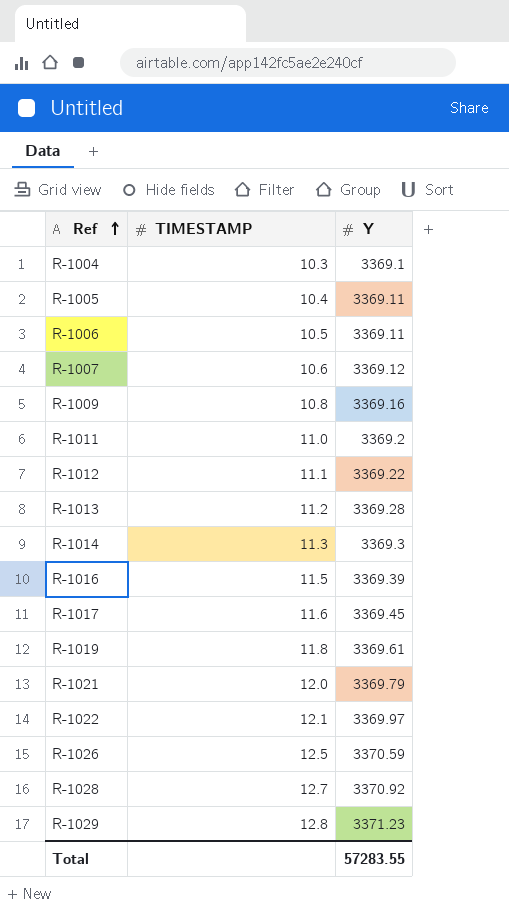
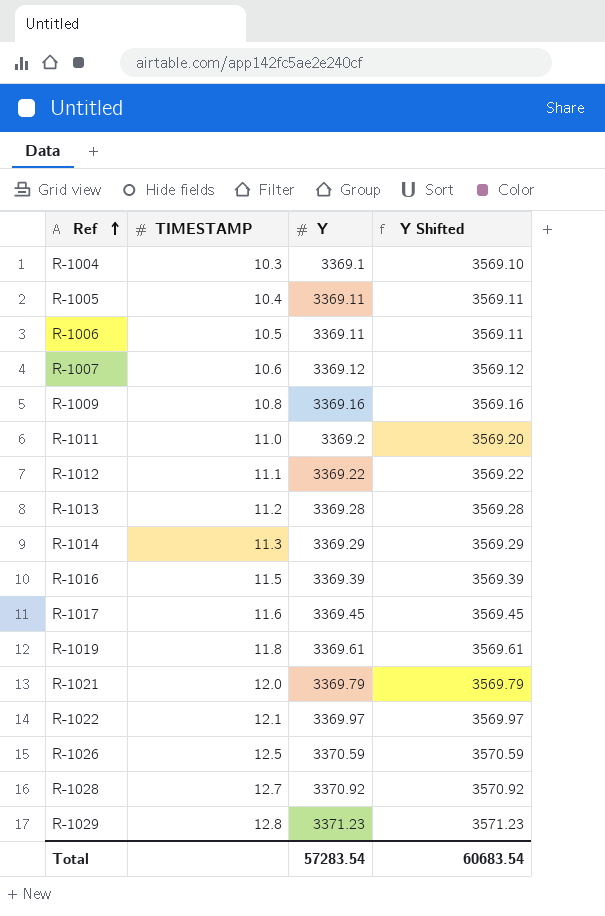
column Y Shifted | formula: none -> [Y] + 200
R-1014 | Y: 3369.3 -> 3369.29
Total | Y: 57283.55 -> 57283.54

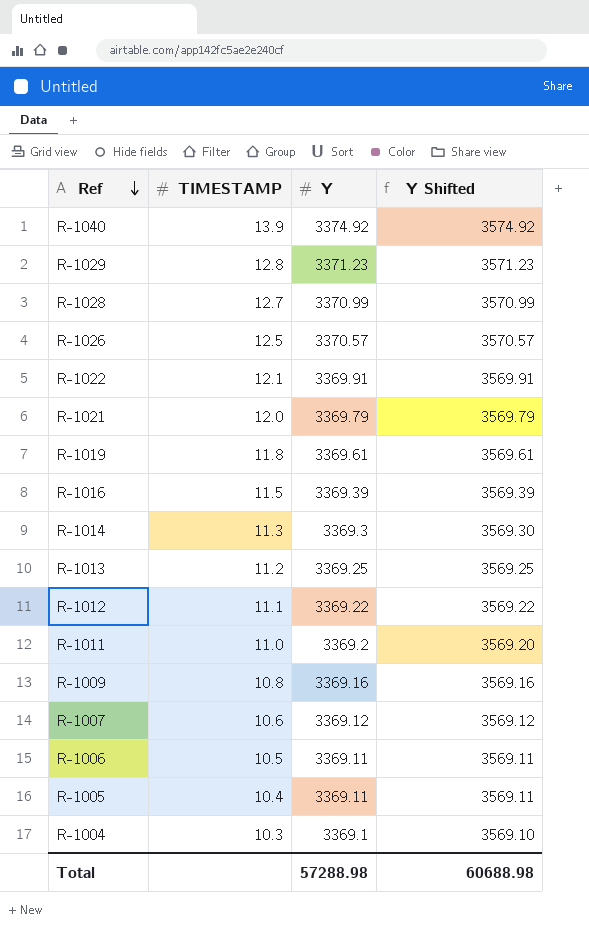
row order: Ref ascending -> Ref descending
row R-1017: 11.6 | 3369.45 | 3569.45 -> none
row R-1040: none -> 13.9 | 3374.92 | 3574.92
R-1028 | Y: 3370.92 -> 3370.99
R-1028 | Y Shifted: 3570.92 -> 3570.99
R-1026 | Y: 3370.59 -> 3370.57
R-1026 | Y Shifted: 3570.59 -> 3570.57
R-1022 | Y: 3369.97 -> 3369.91
R-1022 | Y Shifted: 3569.97 -> 3569.91
R-1014 | Y: 3369.29 -> 3369.3
R-1014 | Y Shifted: 3569.29 -> 3569.30
R-1013 | Y: 3369.28 -> 3369.25
R-1013 | Y Shifted: 3569.28 -> 3569.25
Total | Y: 57283.54 -> 57288.98
Total | Y Shifted: 60683.54 -> 60688.98

